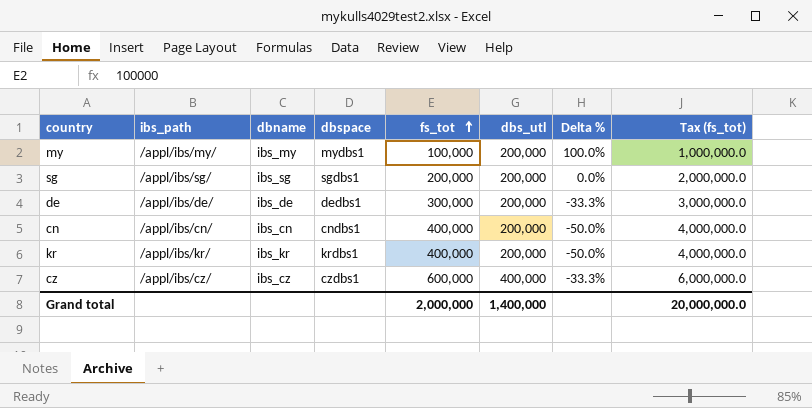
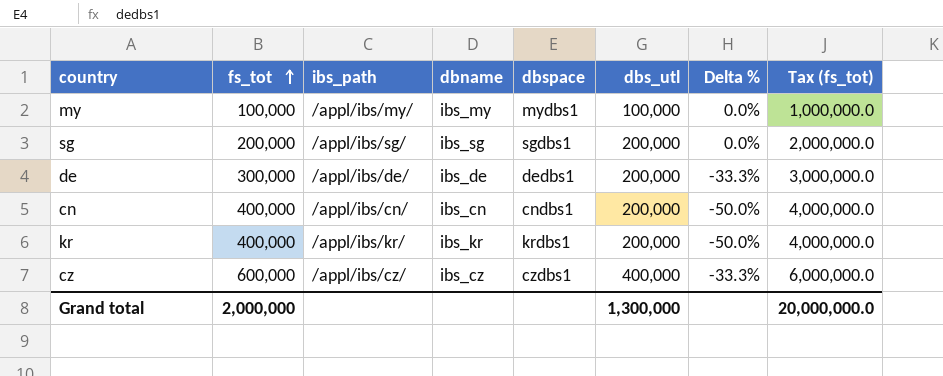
column fs_tot | position: 5 -> 2
my | dbs_utl: 200,000 -> 100,000
my | Delta %: 100.0% -> 0.0%
Grand total | dbs_utl: 1,400,000 -> 1,300,000

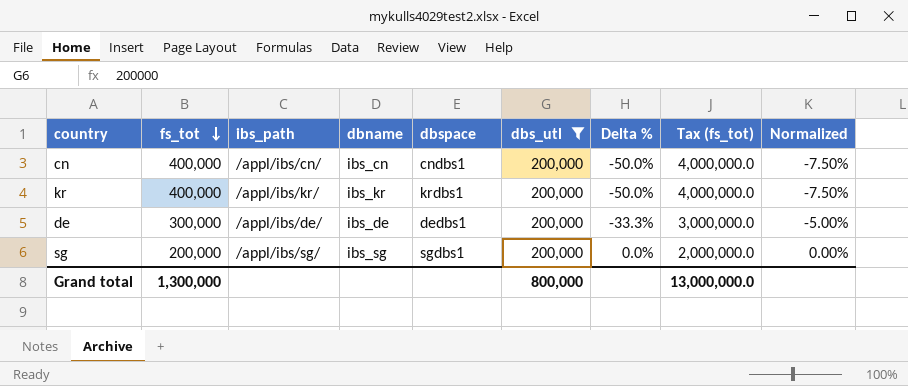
filter: none -> dbs_utl = 200,000
row order: fs_tot ascending -> fs_tot descending
column Normalized | formula: none -> [Delta %] * 0.15
Grand total | fs_tot: 2,000,000 -> 1,300,000
Grand total | dbs_utl: 1,300,000 -> 800,000
Grand total | Tax (fs_tot): 20,000,000.0 -> 13,000,000.0

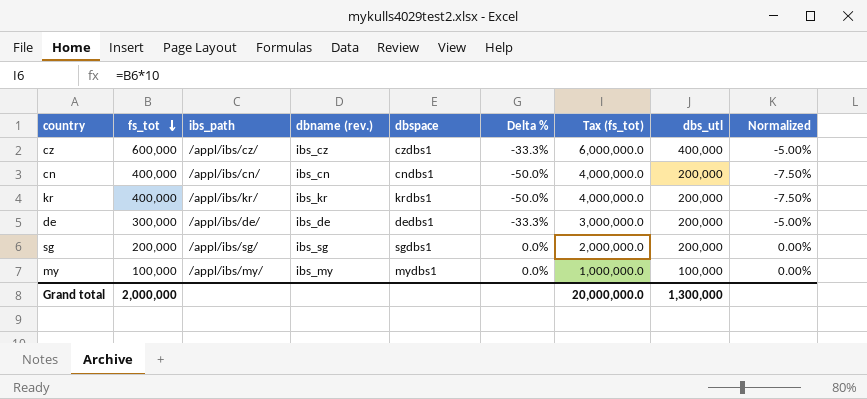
filter: dbs_utl = 200,000 -> none
column name: dbname -> dbname (rev.)
column dbs_utl | position: 6 -> 8
Grand total | fs_tot: 1,300,000 -> 2,000,000
Grand total | Tax (fs_tot): 13,000,000.0 -> 20,000,000.0
Grand total | dbs_utl: 800,000 -> 1,300,000

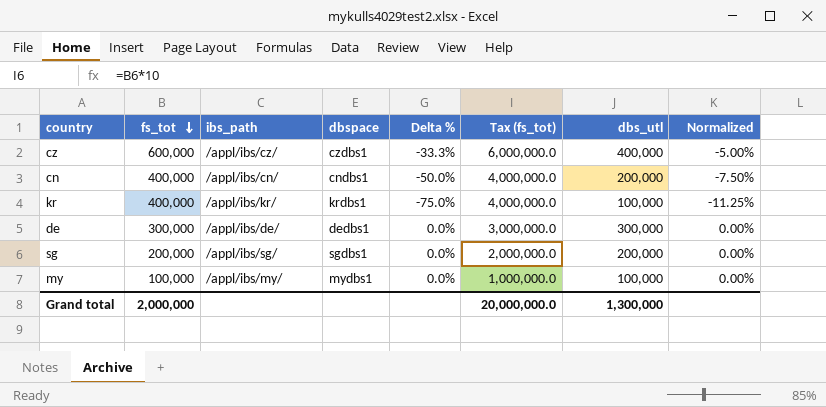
column dbname (rev.) | position: 4 -> none
kr | Delta %: -50.0% -> -75.0%
kr | dbs_utl: 200,000 -> 100,000
kr | Normalized: -7.50% -> -11.25%
de | Delta %: -33.3% -> 0.0%
de | dbs_utl: 200,000 -> 300,000
de | Normalized: -5.00% -> 0.00%

